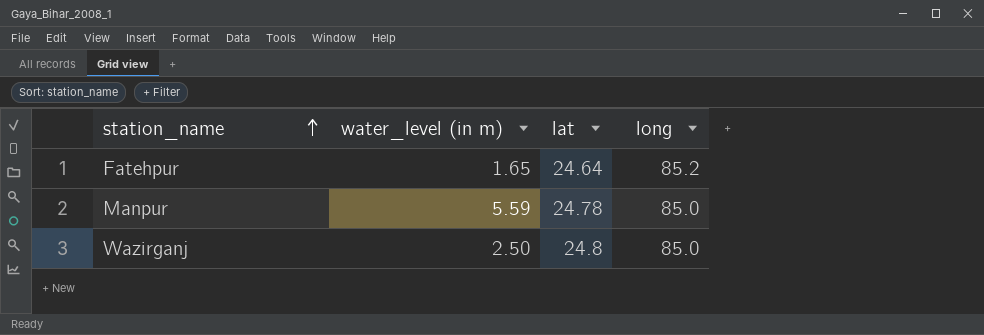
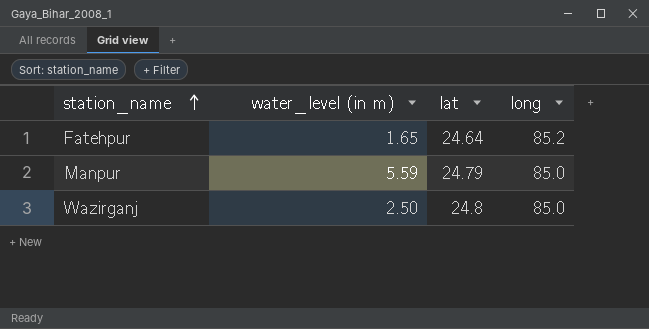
Manpur | lat: 24.78 -> 24.79

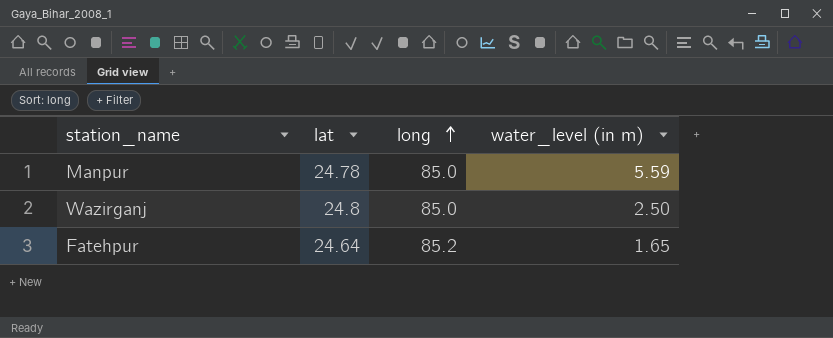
row order: station_name ascending -> long ascending
column water_level (in m) | position: 2 -> 4
Manpur | lat: 24.79 -> 24.78

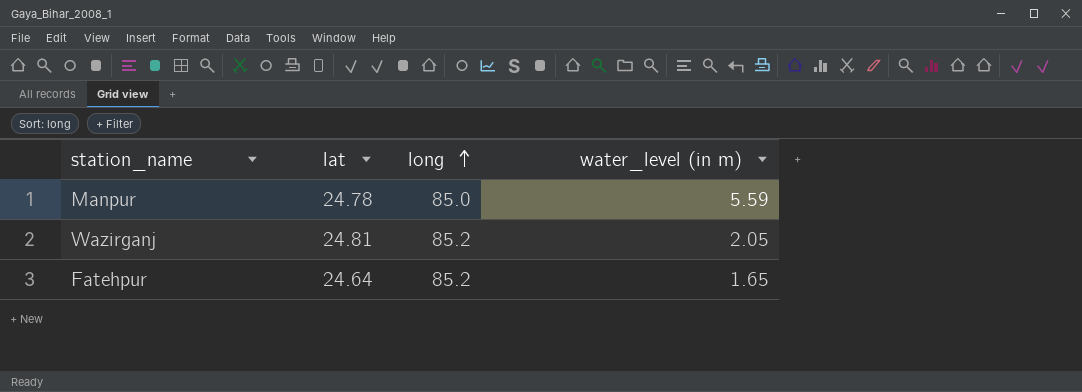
Wazirganj | lat: 24.8 -> 24.81
Wazirganj | long: 85.0 -> 85.2
Wazirganj | water_level (in m): 2.50 -> 2.05

